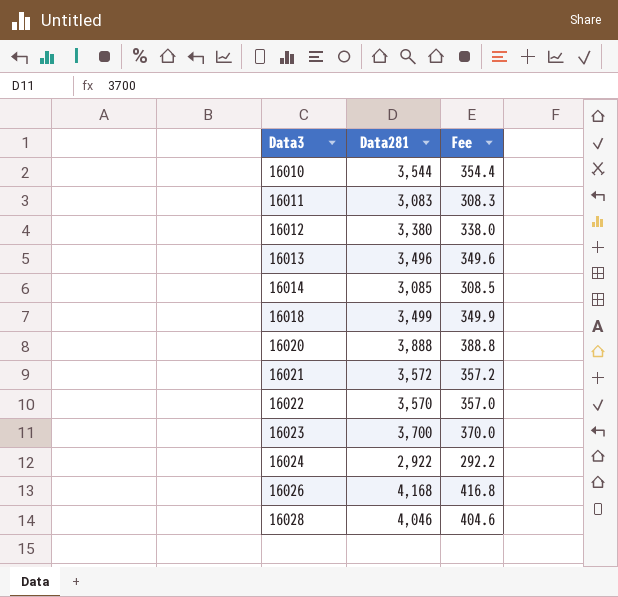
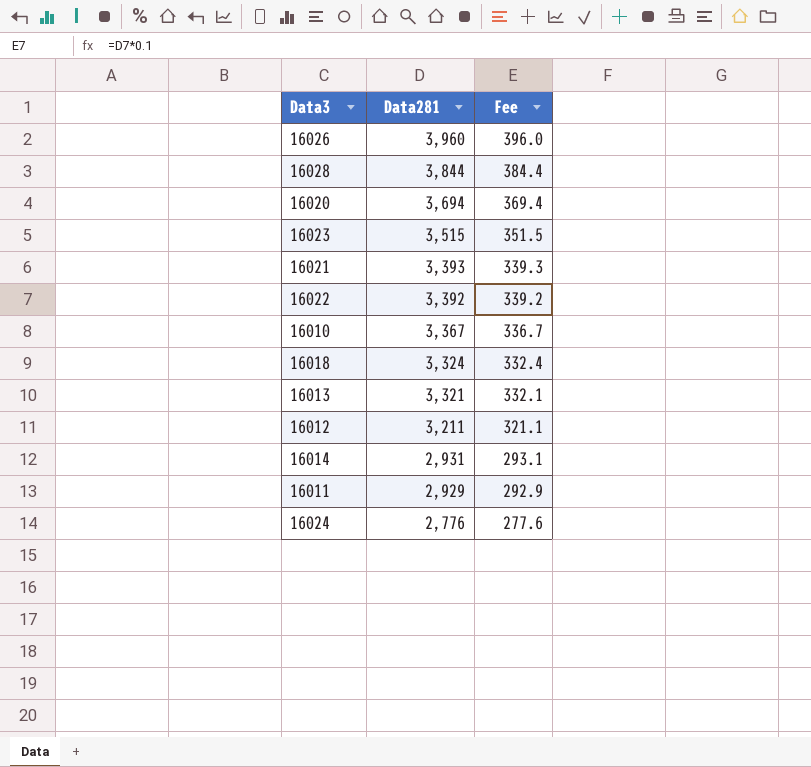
row order: Data3 ascending -> Data281 descending
16026 | Data281: 4,168 -> 3,960
16026 | Fee: 416.8 -> 396.0
16028 | Data281: 4,046 -> 3,844
16028 | Fee: 404.6 -> 384.4
16020 | Data281: 3,888 -> 3,694
16020 | Fee: 388.8 -> 369.4
16023 | Data281: 3,700 -> 3,515
16023 | Fee: 370.0 -> 351.5
16021 | Data281: 3,572 -> 3,393
16021 | Fee: 357.2 -> 339.3
16022 | Data281: 3,570 -> 3,392
16022 | Fee: 357.0 -> 339.2
16010 | Data281: 3,544 -> 3,367
16010 | Fee: 354.4 -> 336.7
16018 | Data281: 3,499 -> 3,324
16018 | Fee: 349.9 -> 332.4
16013 | Data281: 3,496 -> 3,321
16013 | Fee: 349.6 -> 332.1
16012 | Data281: 3,380 -> 3,211
16012 | Fee: 338.0 -> 321.1
16014 | Data281: 3,085 -> 2,931
16014 | Fee: 308.5 -> 293.1
16011 | Data281: 3,083 -> 2,929
16011 | Fee: 308.3 -> 292.9
16024 | Data281: 2,922 -> 2,776
16024 | Fee: 292.2 -> 277.6

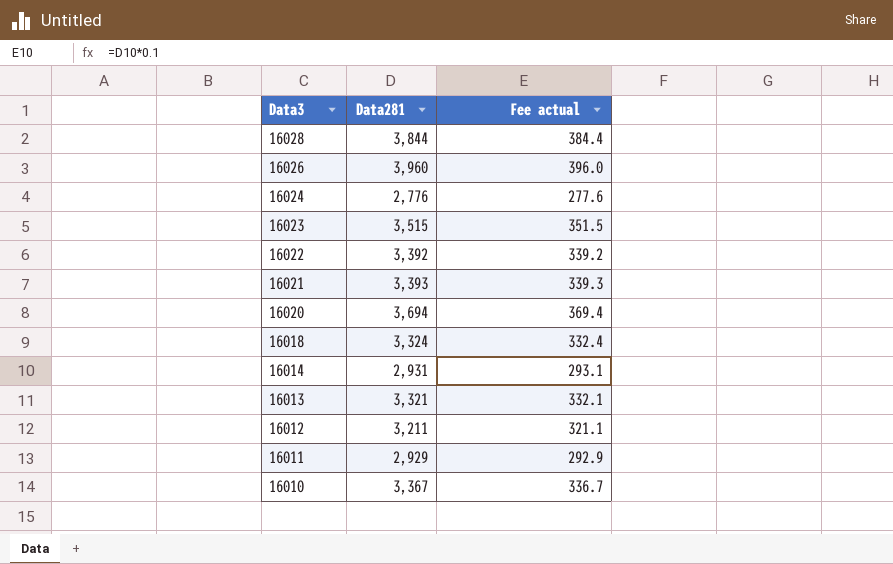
row order: Data281 descending -> Data3 descending
column name: Fee -> Fee actual

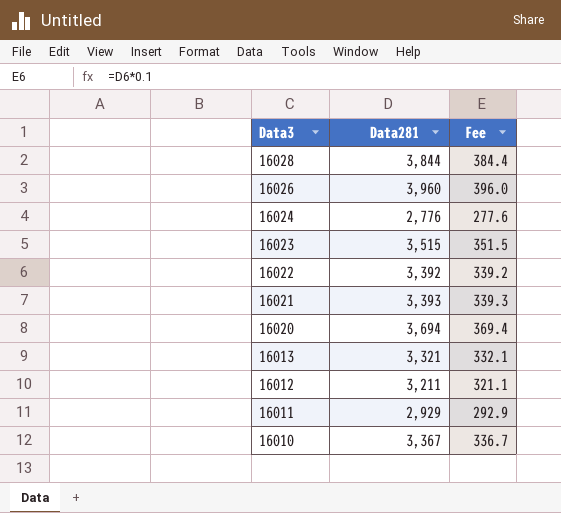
column name: Fee actual -> Fee
row 16018: 3,324 | 332.4 -> none
row 16014: 2,931 | 293.1 -> none

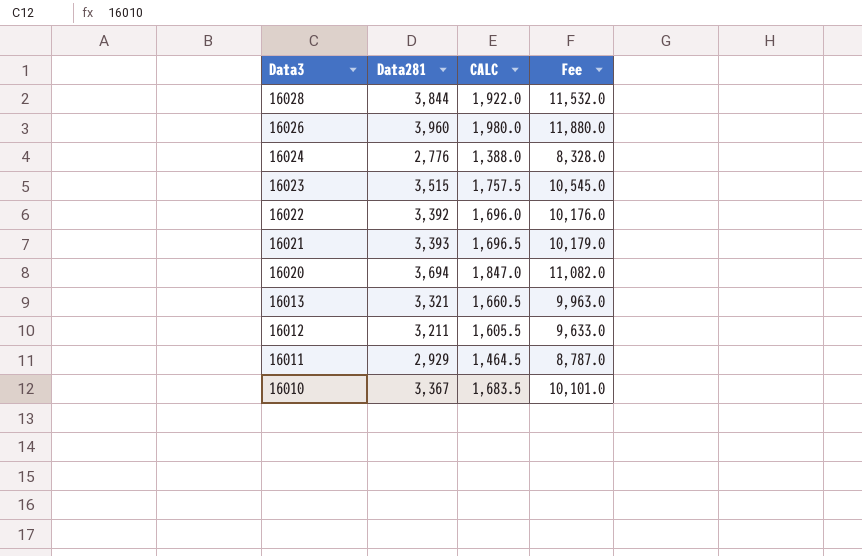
column CALC | formula: none -> [Data281] * 0.5
column Fee | formula: [Data281] * 0.1 -> [Data281] * 3

